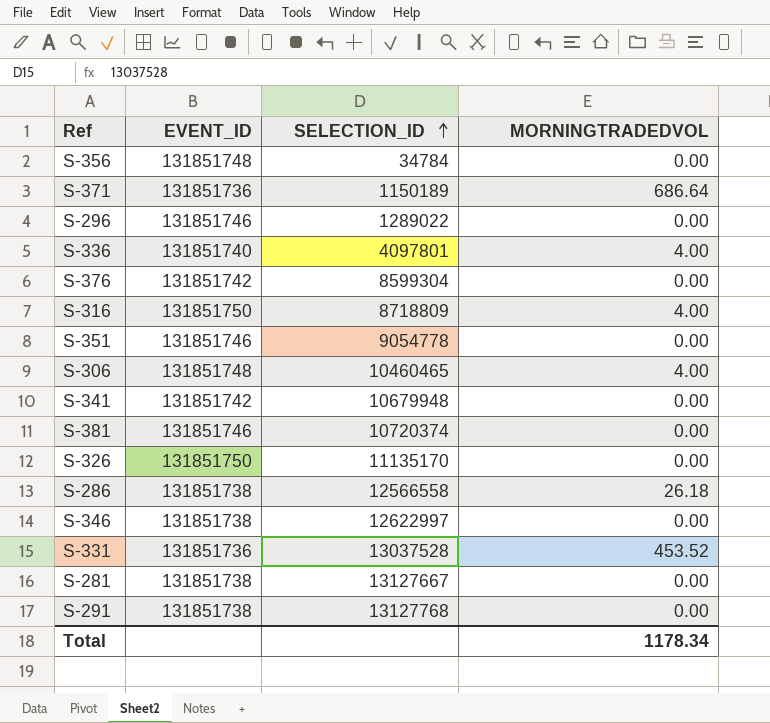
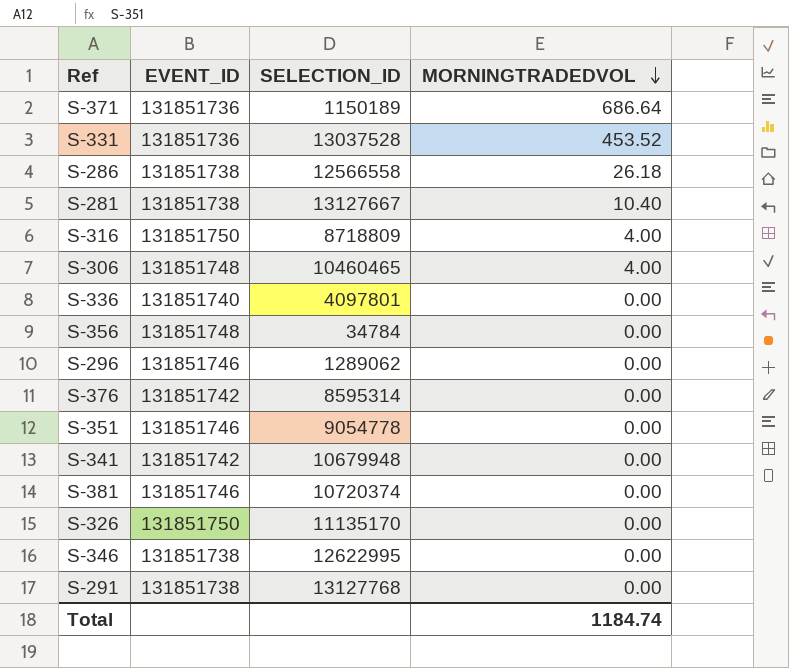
row order: SELECTION_ID ascending -> MORNINGTRADEDVOL descending
S-281 | MORNINGTRADEDVOL: 0.00 -> 10.40
S-336 | MORNINGTRADEDVOL: 4.00 -> 0.00
S-296 | SELECTION_ID: 1289022 -> 1289062
S-376 | SELECTION_ID: 8599304 -> 8595314
S-346 | SELECTION_ID: 12622997 -> 12622995
Total | MORNINGTRADEDVOL: 1178.34 -> 1184.74

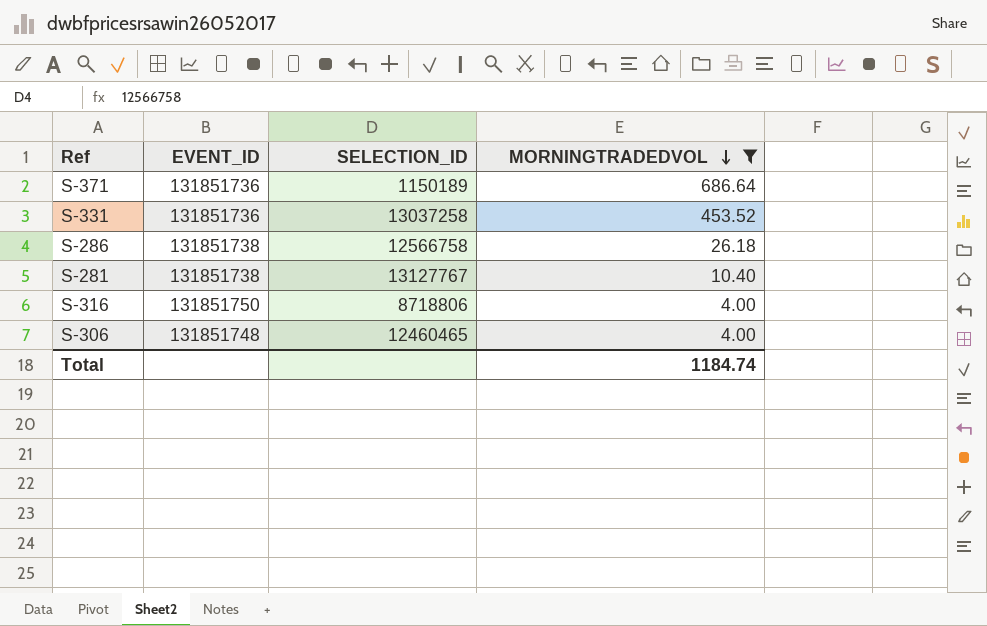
filter: none -> MORNINGTRADEDVOL != 0.00
S-331 | SELECTION_ID: 13037528 -> 13037258
S-286 | SELECTION_ID: 12566558 -> 12566758
S-281 | SELECTION_ID: 13127667 -> 13127767
S-316 | SELECTION_ID: 8718809 -> 8718806
S-306 | SELECTION_ID: 10460465 -> 12460465

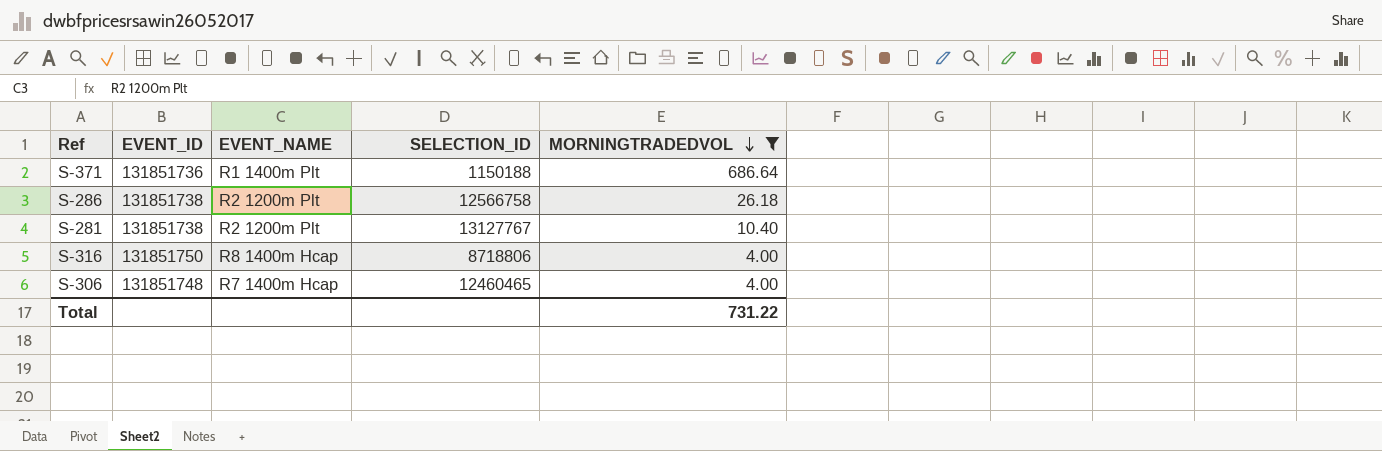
column EVENT_NAME | position: none -> 3
row S-331: 131851736 | 13037258 | 453.52 -> none
S-371 | SELECTION_ID: 1150189 -> 1150188
Total | MORNINGTRADEDVOL: 1184.74 -> 731.22

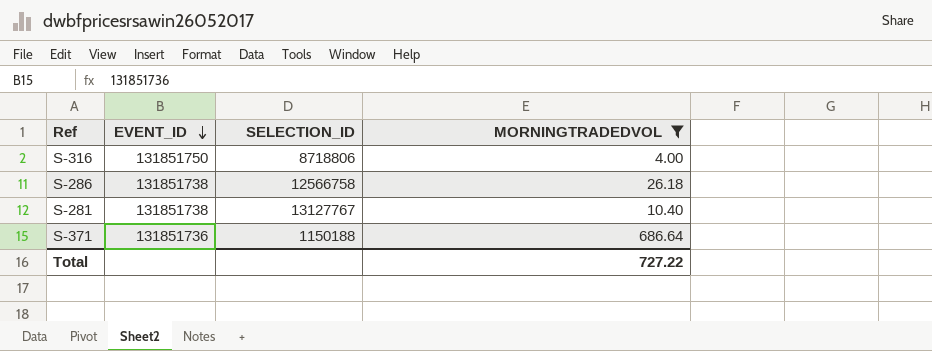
row order: MORNINGTRADEDVOL descending -> EVENT_ID descending
column EVENT_NAME | position: 3 -> none
row S-306: 131851748 | R7 1400m Hcap | 12460465 | 4.00 -> none
Total | MORNINGTRADEDVOL: 731.22 -> 727.22

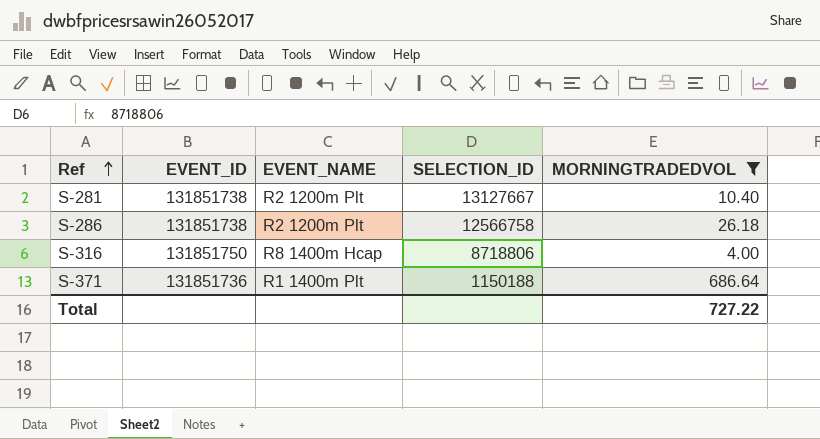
row order: EVENT_ID descending -> Ref ascending
column EVENT_NAME | position: none -> 3
S-281 | SELECTION_ID: 13127767 -> 13127667

